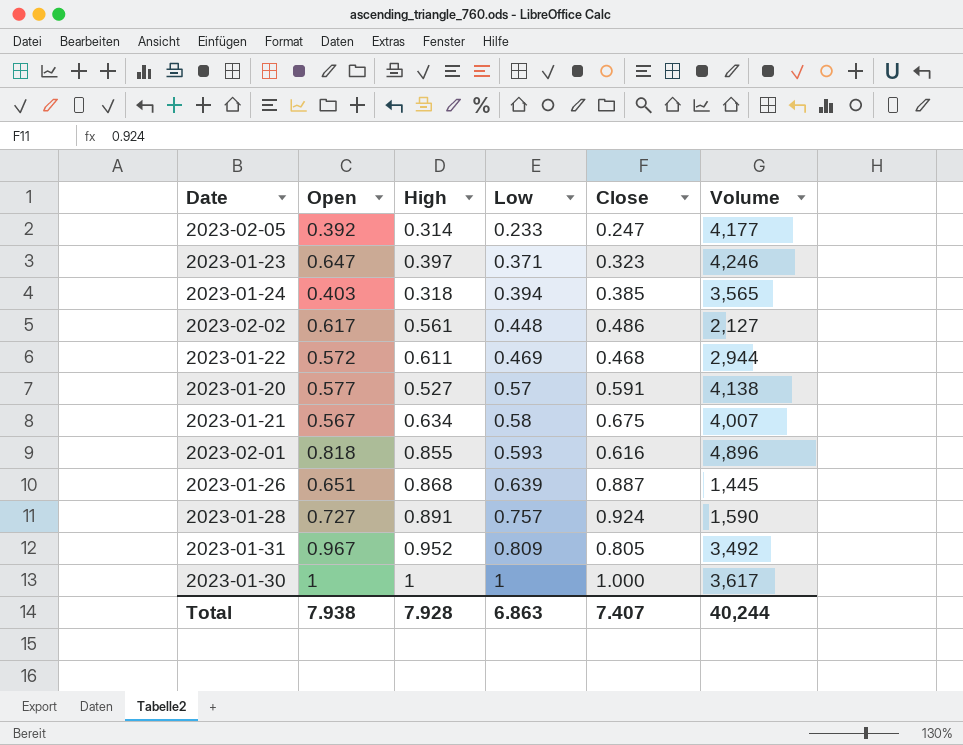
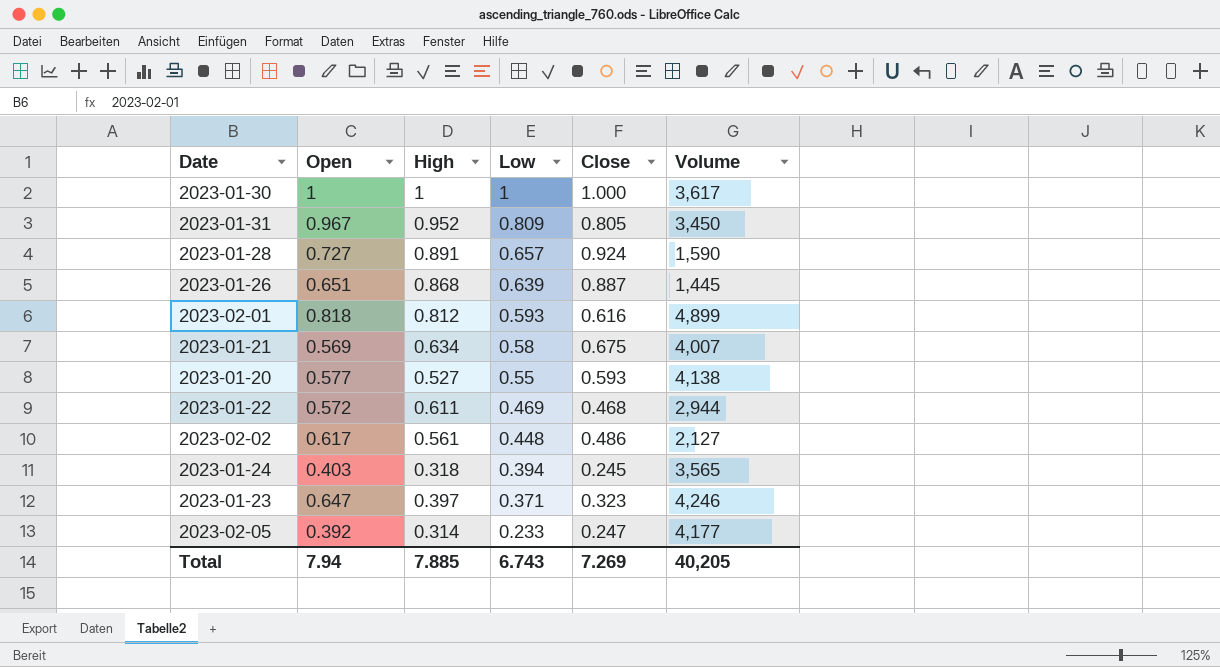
row order: Low ascending -> Low descending
2023-01-31 | Volume: 3,492 -> 3,450
2023-01-28 | Low: 0.757 -> 0.657
2023-02-01 | High: 0.855 -> 0.812
2023-02-01 | Volume: 4,896 -> 4,899
2023-01-21 | Open: 0.567 -> 0.569
2023-01-20 | Low: 0.57 -> 0.55
2023-01-20 | Close: 0.591 -> 0.593
2023-01-24 | Close: 0.385 -> 0.245
Total | Open: 7.938 -> 7.94
Total | High: 7.928 -> 7.885
Total | Low: 6.863 -> 6.743
Total | Close: 7.407 -> 7.269
Total | Volume: 40,244 -> 40,205

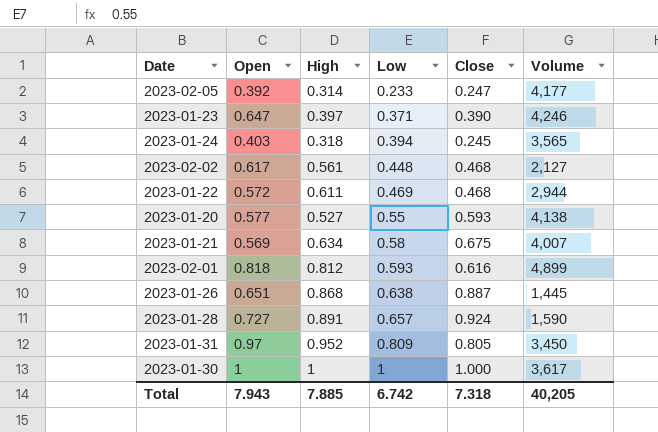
row order: Low descending -> Low ascending
2023-01-23 | Close: 0.323 -> 0.390
2023-02-02 | Close: 0.486 -> 0.468
2023-01-26 | Low: 0.639 -> 0.638
2023-01-31 | Open: 0.967 -> 0.97
Total | Open: 7.94 -> 7.943
Total | Low: 6.743 -> 6.742
Total | Close: 7.269 -> 7.318

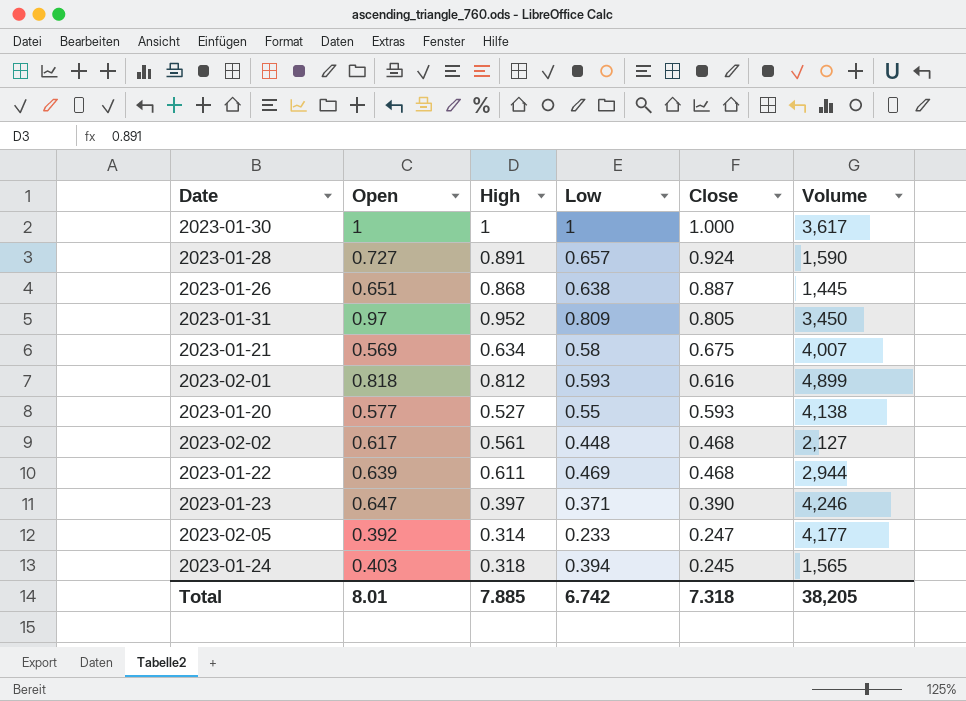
row order: Low ascending -> Close descending
2023-01-22 | Open: 0.572 -> 0.639
2023-01-24 | Volume: 3,565 -> 1,565
Total | Open: 7.943 -> 8.01
Total | Volume: 40,205 -> 38,205

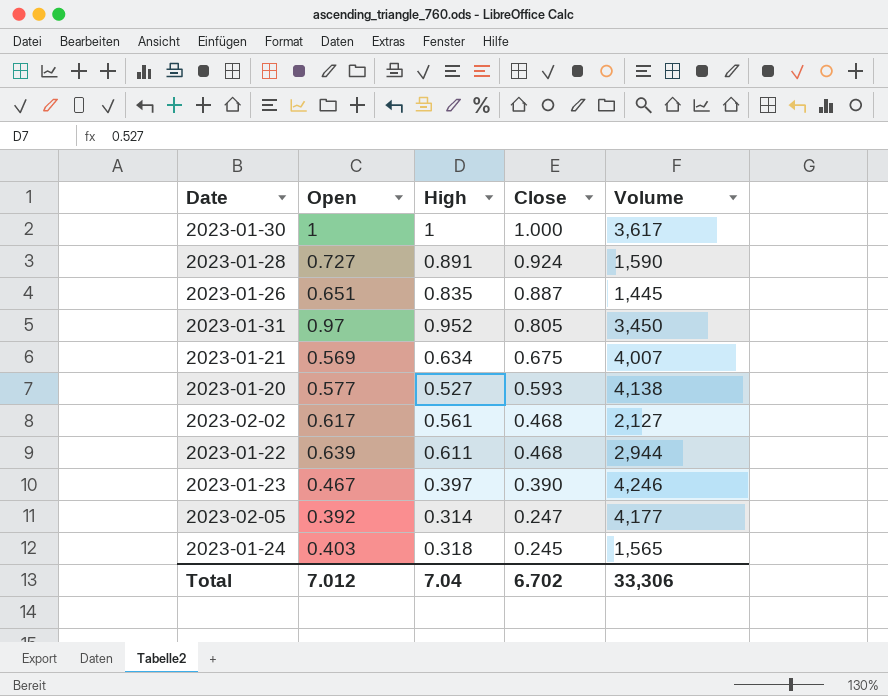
column Low | position: 4 -> none
row 2023-02-01: 0.818 | 0.812 | 0.593 | 0.616 | 4,899 -> none
2023-01-26 | High: 0.868 -> 0.835
2023-01-23 | Open: 0.647 -> 0.467
Total | Open: 8.01 -> 7.012
Total | High: 7.885 -> 7.04
Total | Close: 7.318 -> 6.702
Total | Volume: 38,205 -> 33,306

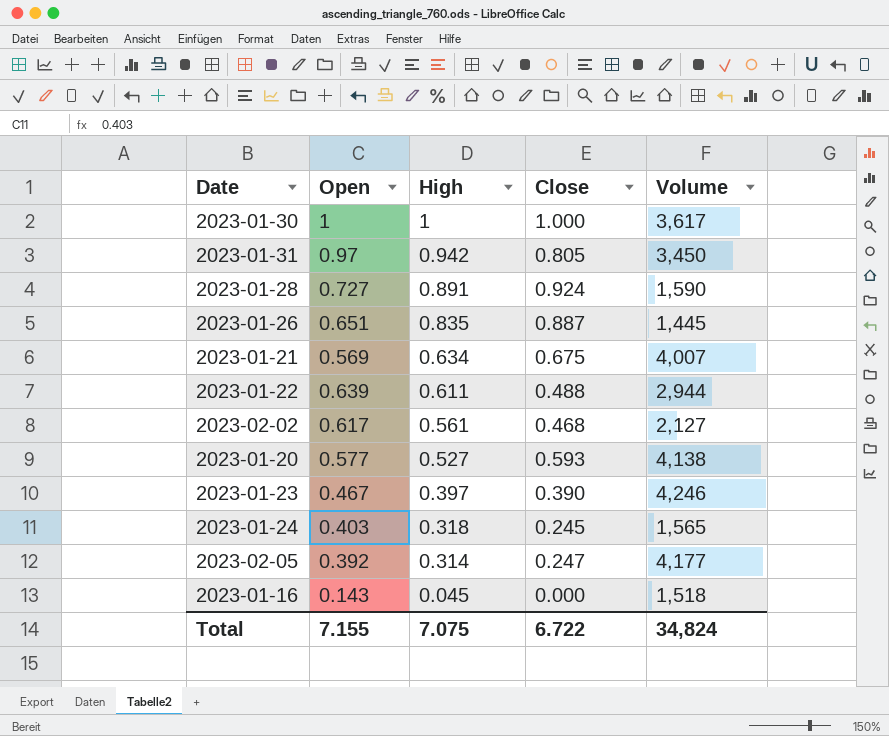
row order: Close descending -> High descending
2023-01-31 | High: 0.952 -> 0.942
2023-01-22 | Close: 0.468 -> 0.488
row 2023-01-16: none -> 0.143 | 0.045 | 0.000 | 1,518
Total | Open: 7.012 -> 7.155
Total | High: 7.04 -> 7.075
Total | Close: 6.702 -> 6.722
Total | Volume: 33,306 -> 34,824

